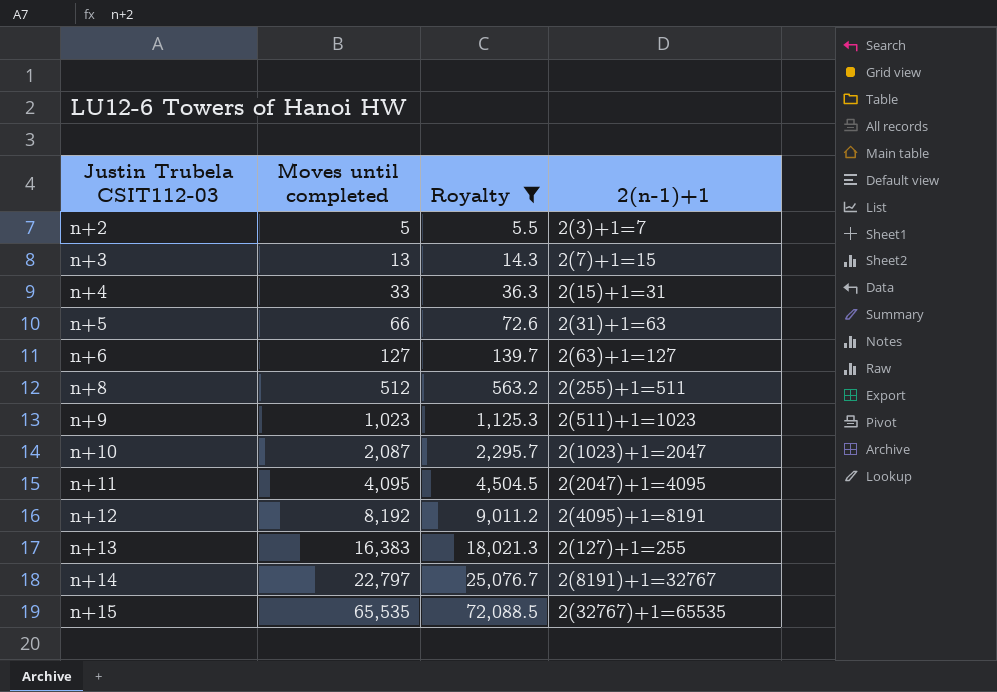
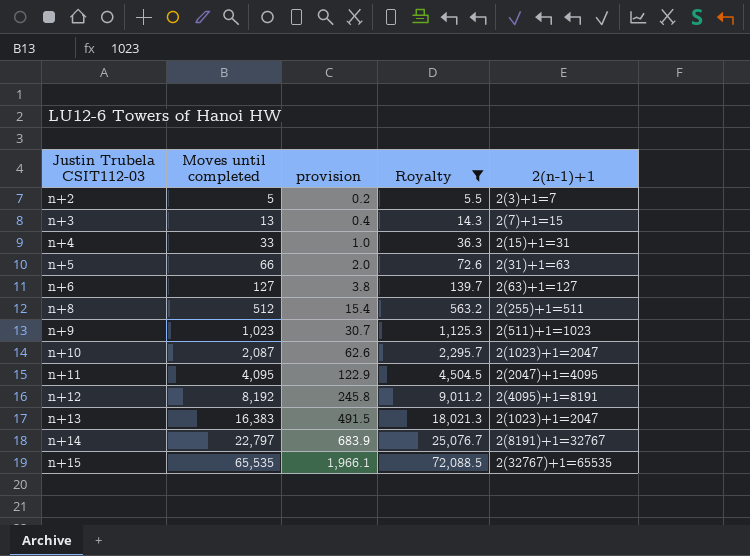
column provision | formula: none -> [Moves until completed] * 0.03
n+13 | 2(n-1)+1: 2(127)+1=255 -> 2(1023)+1=2047

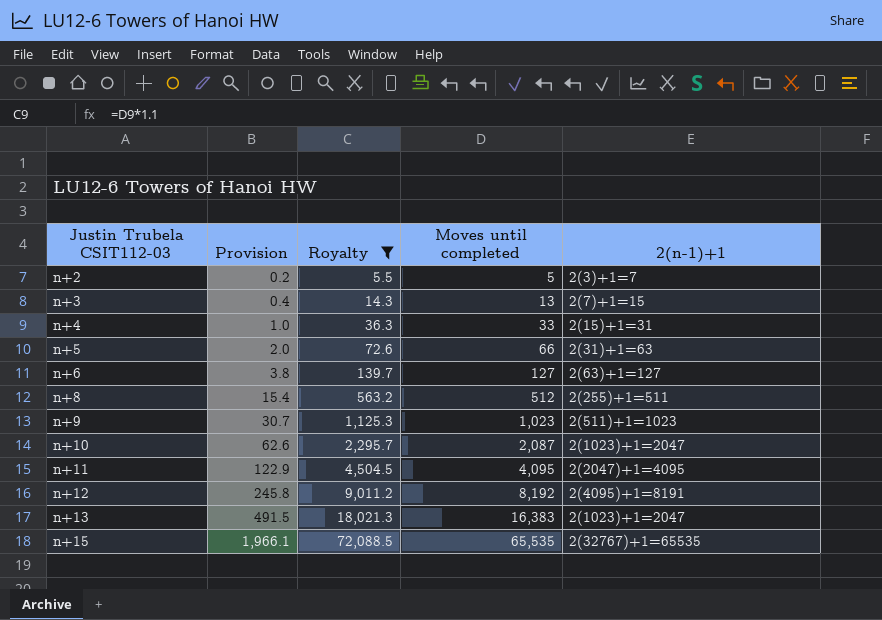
column name: provision -> Provision
column Moves until completed | position: 2 -> 4
row n+14: 22,797 | 683.9 | 25,076.7 | 2(8191)+1=32767 -> none

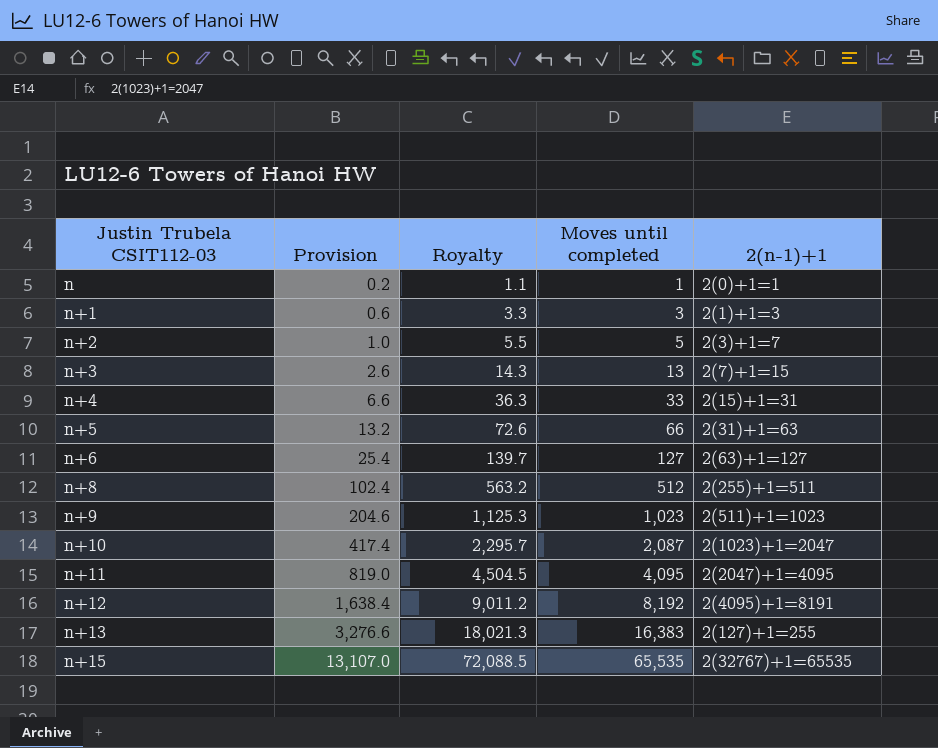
filter: Royalty >= 5.5 -> none
column Provision | formula: [Moves until completed] * 0.03 -> [Moves until completed] * 0.2
n+13 | 2(n-1)+1: 2(1023)+1=2047 -> 2(127)+1=255

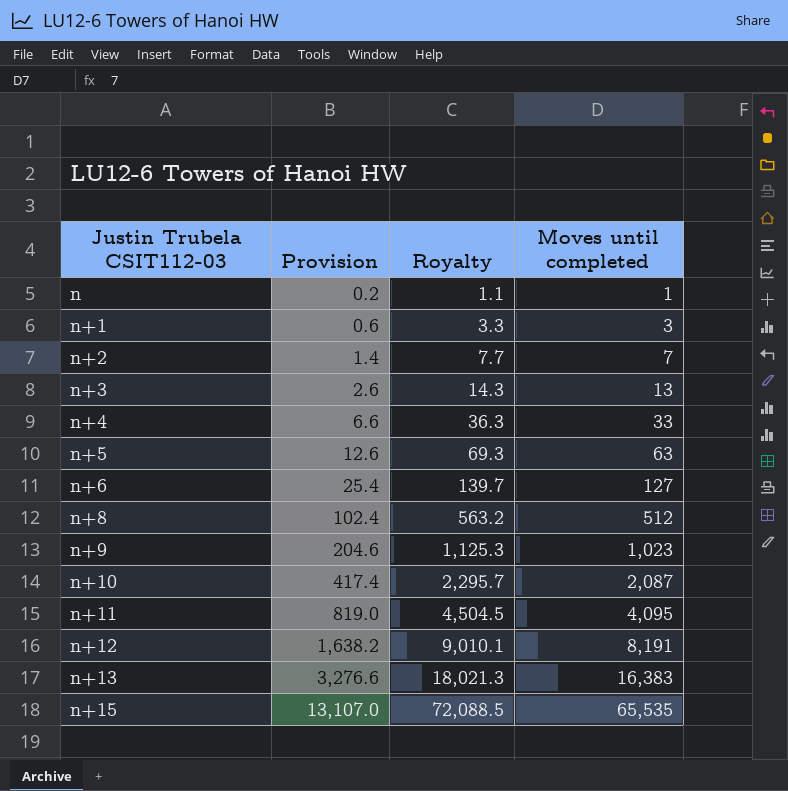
column 2(n-1)+1 | position: 5 -> none
n+2 | Provision: 1.0 -> 1.4
n+2 | Royalty: 5.5 -> 7.7
n+2 | Moves until completed: 5 -> 7
n+5 | Provision: 13.2 -> 12.6
n+5 | Royalty: 72.6 -> 69.3
n+5 | Moves until completed: 66 -> 63
n+12 | Provision: 1,638.4 -> 1,638.2
n+12 | Royalty: 9,011.2 -> 9,010.1
n+12 | Moves until completed: 8,192 -> 8,191

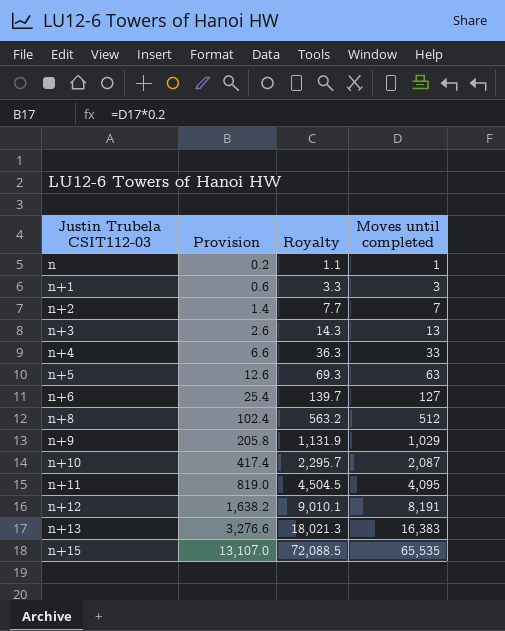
n+9 | Provision: 204.6 -> 205.8
n+9 | Royalty: 1,125.3 -> 1,131.9
n+9 | Moves until completed: 1,023 -> 1,029

